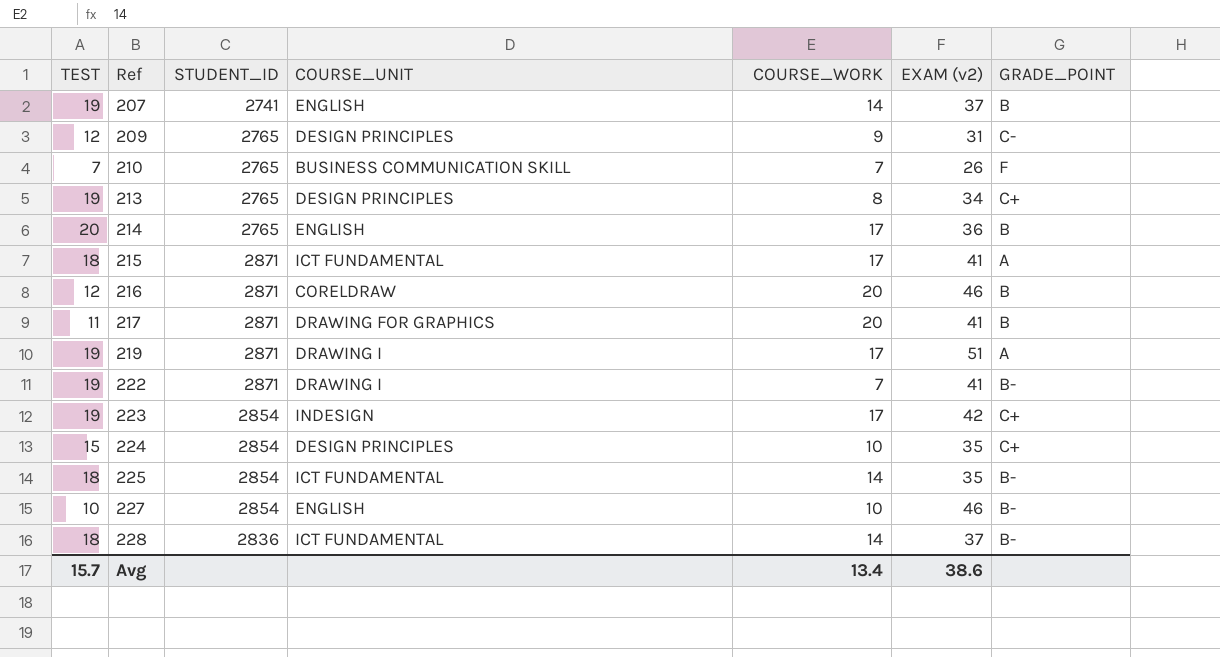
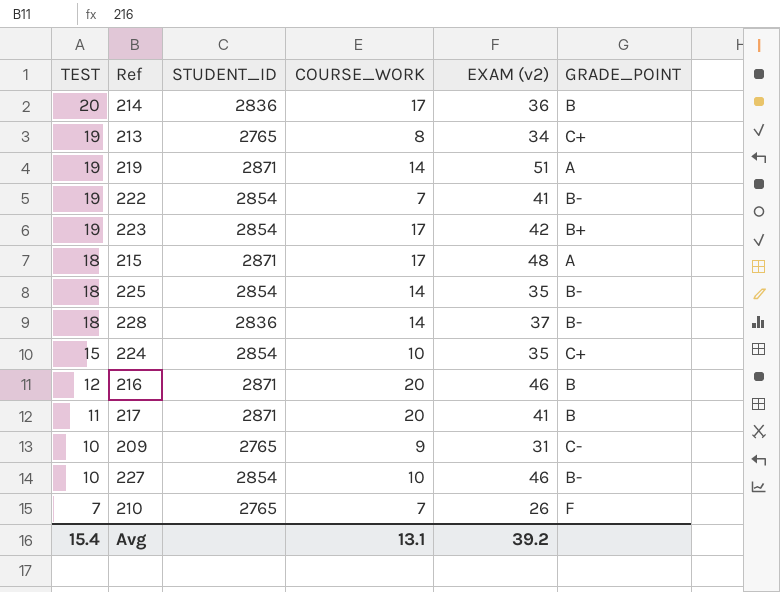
row order: Ref ascending -> TEST descending
column COURSE_UNIT | position: 4 -> none
row 207: 19 | 2741 | ENGLISH | 14 | 37 | B -> none
214 | STUDENT_ID: 2765 -> 2836
219 | COURSE_WORK: 17 -> 14
222 | STUDENT_ID: 2871 -> 2854
223 | GRADE_POINT: C+ -> B+
215 | EXAM (v2): 41 -> 48
209 | TEST: 12 -> 10
Avg | TEST: 15.7 -> 15.4
Avg | COURSE_WORK: 13.4 -> 13.1
Avg | EXAM (v2): 38.6 -> 39.2

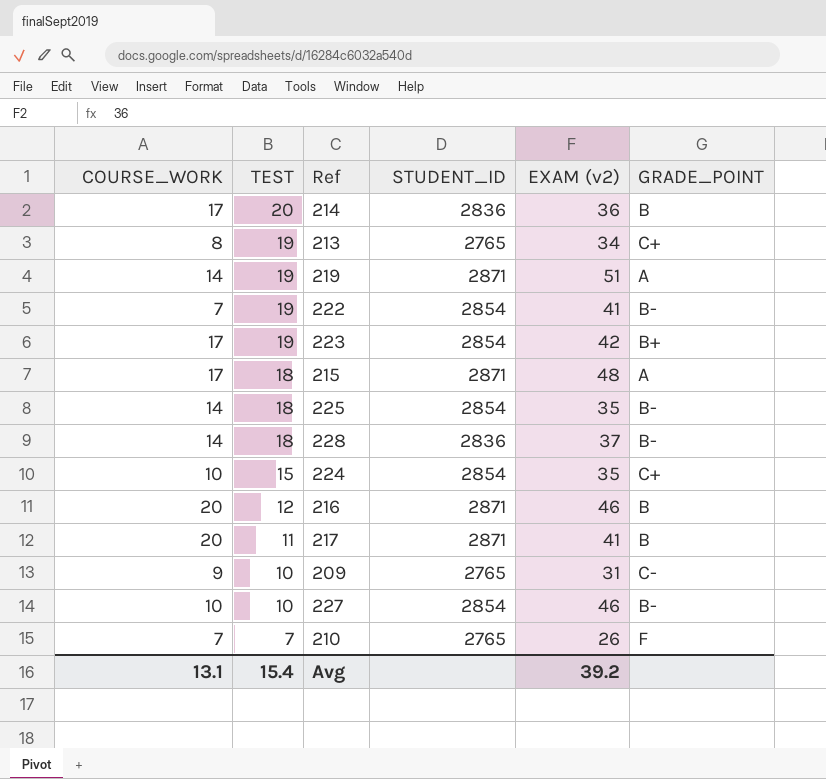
column COURSE_WORK | position: 4 -> 1

